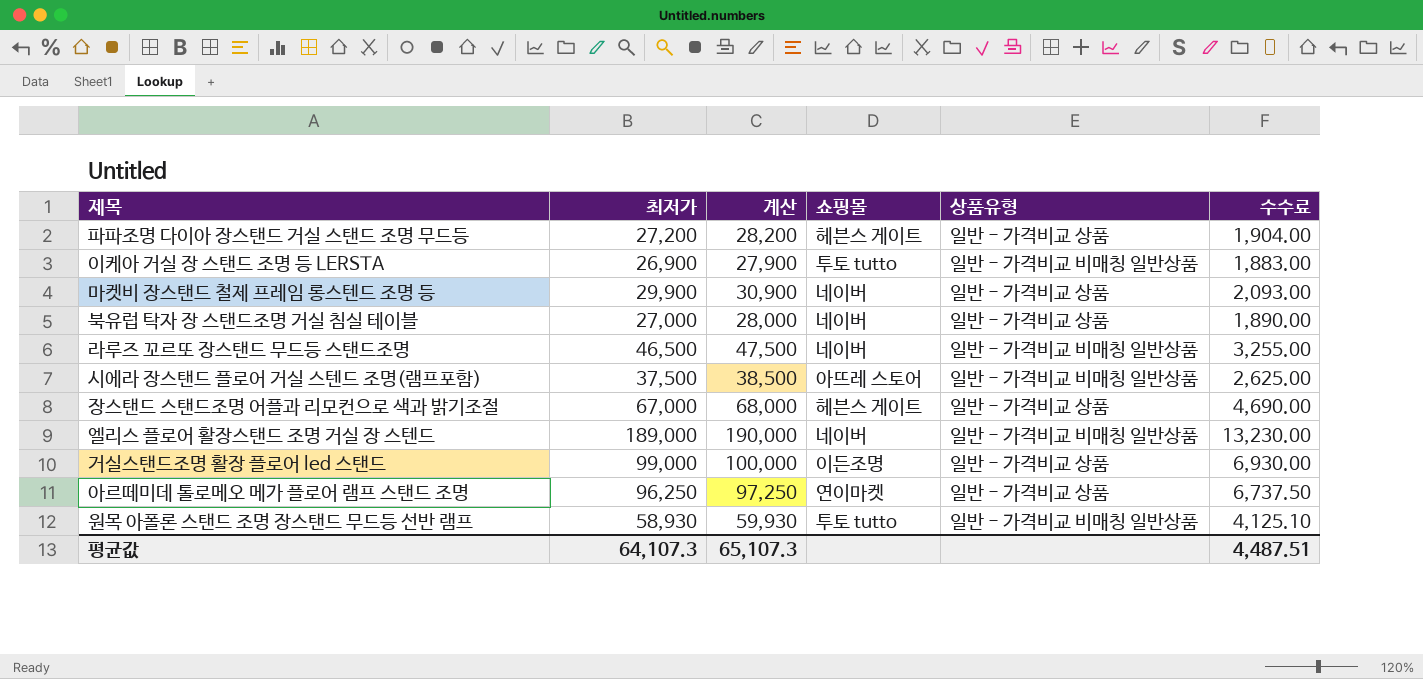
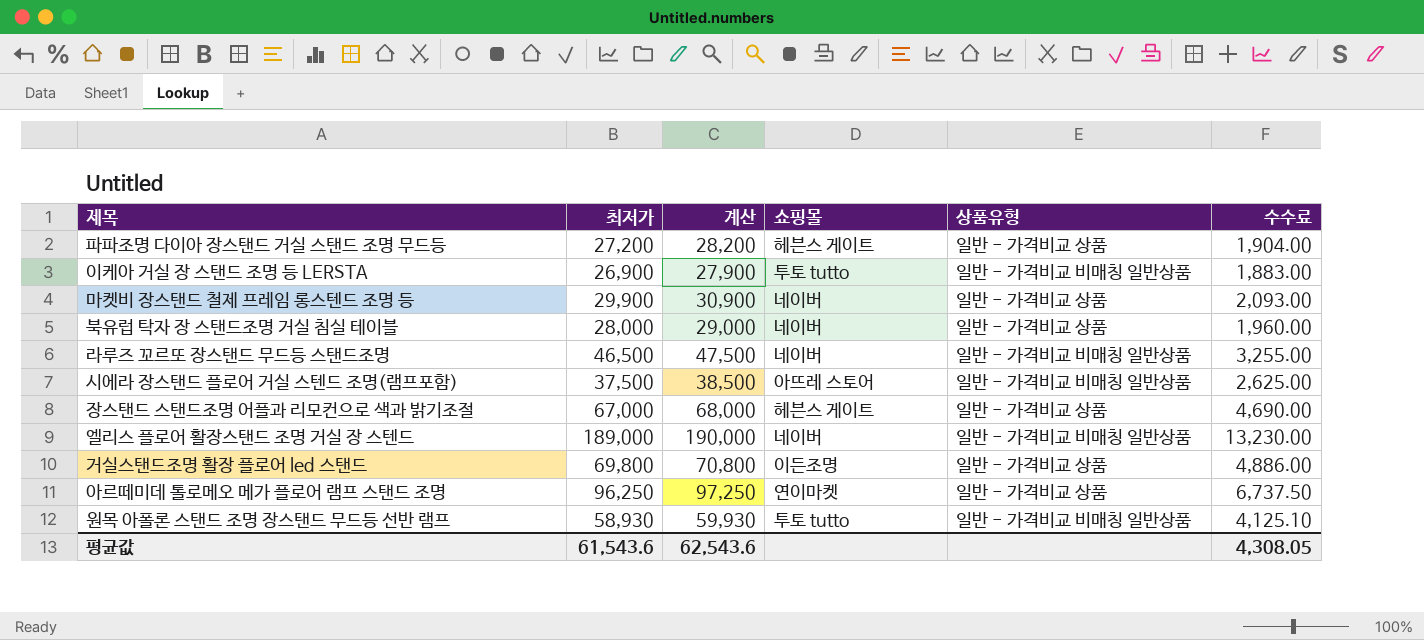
북유럽 탁자 장 스탠드조명 거실 침실 테이블 | 최저가: 27,000 -> 28,000
북유럽 탁자 장 스탠드조명 거실 침실 테이블 | 계산: 28,000 -> 29,000
북유럽 탁자 장 스탠드조명 거실 침실 테이블 | 수수료: 1,890.00 -> 1,960.00
거실스탠드조명 활장 플로어 led 스탠드 | 최저가: 99,000 -> 69,800
거실스탠드조명 활장 플로어 led 스탠드 | 계산: 100,000 -> 70,800
거실스탠드조명 활장 플로어 led 스탠드 | 수수료: 6,930.00 -> 4,886.00
평균값 | 최저가: 64,107.3 -> 61,543.6
평균값 | 계산: 65,107.3 -> 62,543.6
평균값 | 수수료: 4,487.51 -> 4,308.05

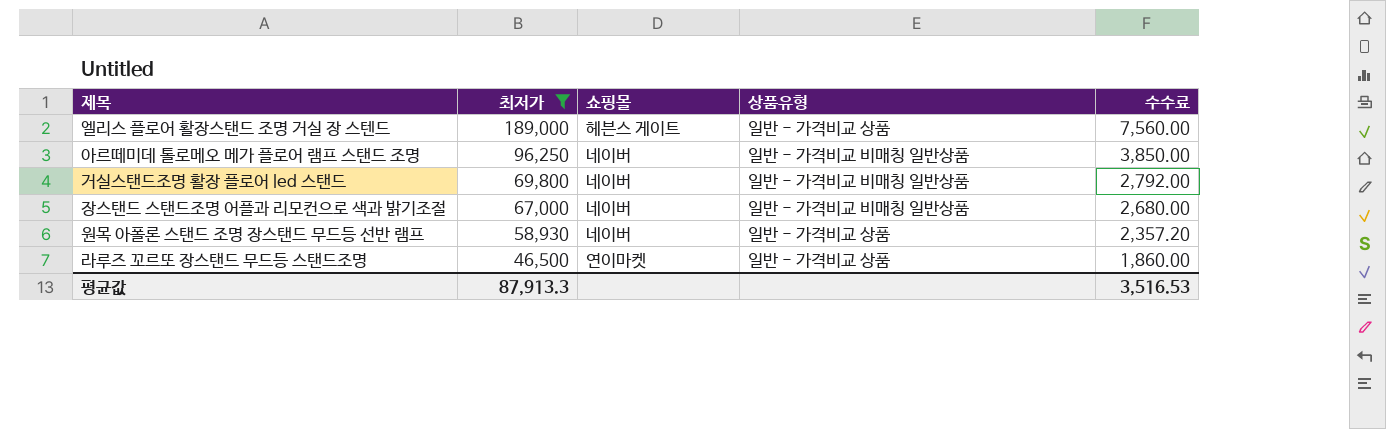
filter: none -> 최저가 >= 46,500
row order: none -> 최저가 descending
column 계산 | formula: [최저가] + 1000 -> none
column 수수료 | formula: [최저가] * 0.07 -> [최저가] * 0.04
엘리스 플로어 활장스탠드 조명 거실 장 스텐드 | 쇼핑몰: 네이버 -> 헤븐스 게이트
엘리스 플로어 활장스탠드 조명 거실 장 스텐드 | 상품유형: 일반 - 가격비교 비매칭 일반상품 -> 일반 - 가격비교 상품
아르떼미데 톨로메오 메가 플로어 램프 스탠드 조명 | 쇼핑몰: 연이마켓 -> 네이버
아르떼미데 톨로메오 메가 플로어 램프 스탠드 조명 | 상품유형: 일반 - 가격비교 상품 -> 일반 - 가격비교 비매칭 일반상품
거실스탠드조명 활장 플로어 led 스탠드 | 쇼핑몰: 이든조명 -> 네이버
거실스탠드조명 활장 플로어 led 스탠드 | 상품유형: 일반 - 가격비교 상품 -> 일반 - 가격비교 비매칭 일반상품
장스탠드 스탠드조명 어플과 리모컨으로 색과 밝기조절 | 쇼핑몰: 헤븐스 게이트 -> 네이버
장스탠드 스탠드조명 어플과 리모컨으로 색과 밝기조절 | 상품유형: 일반 - 가격비교 상품 -> 일반 - 가격비교 비매칭 일반상품
원목 아폴론 스탠드 조명 장스탠드 무드등 선반 램프 | 쇼핑몰: 투토 tutto -> 네이버
원목 아폴론 스탠드 조명 장스탠드 무드등 선반 램프 | 상품유형: 일반 - 가격비교 비매칭 일반상품 -> 일반 - 가격비교 상품
라루즈 꼬르또 장스탠드 무드등 스탠드조명 | 쇼핑몰: 네이버 -> 연이마켓
라루즈 꼬르또 장스탠드 무드등 스탠드조명 | 상품유형: 일반 - 가격비교 비매칭 일반상품 -> 일반 - 가격비교 상품
평균값 | 최저가: 61,543.6 -> 87,913.3
평균값 | 수수료: 4,308.05 -> 3,516.53

